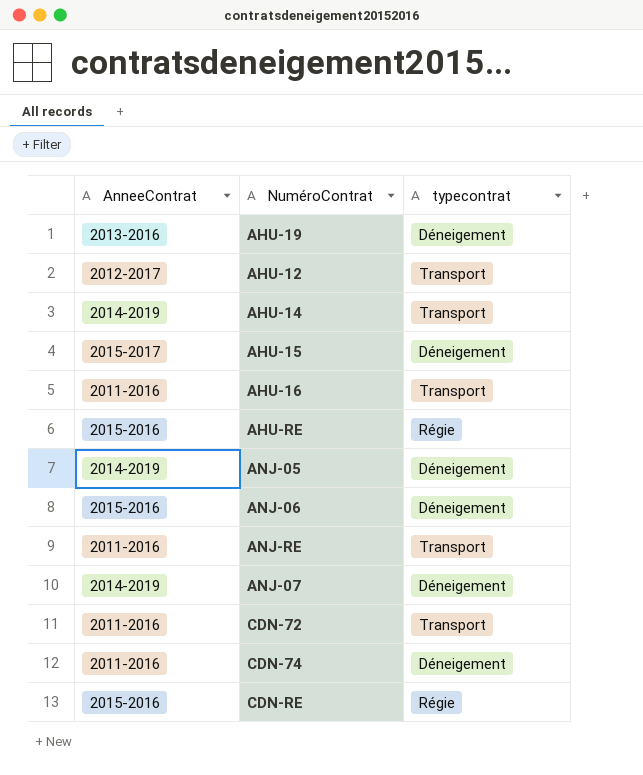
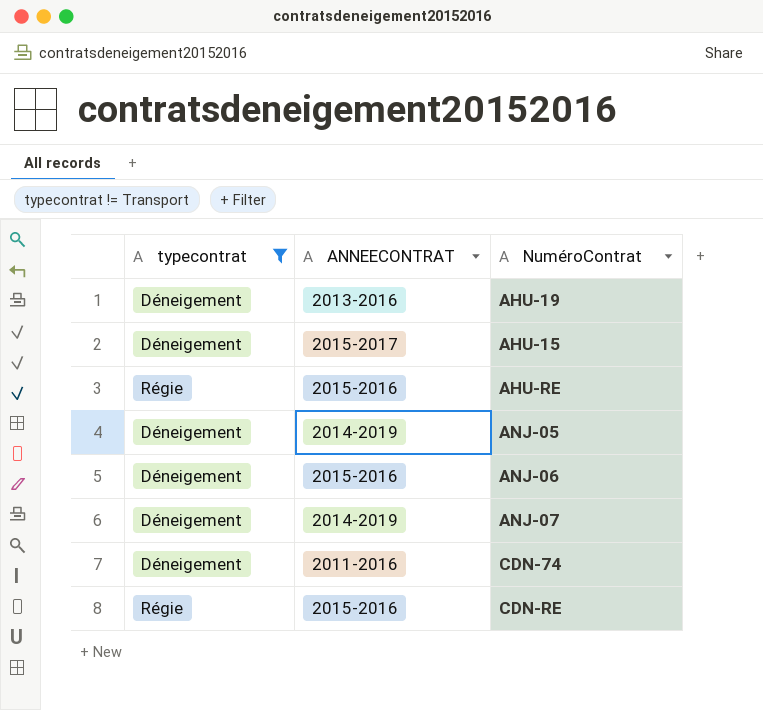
filter: none -> typecontrat != Transport
column typecontrat | position: 3 -> 1
column name: AnneeContrat -> ANNEECONTRAT

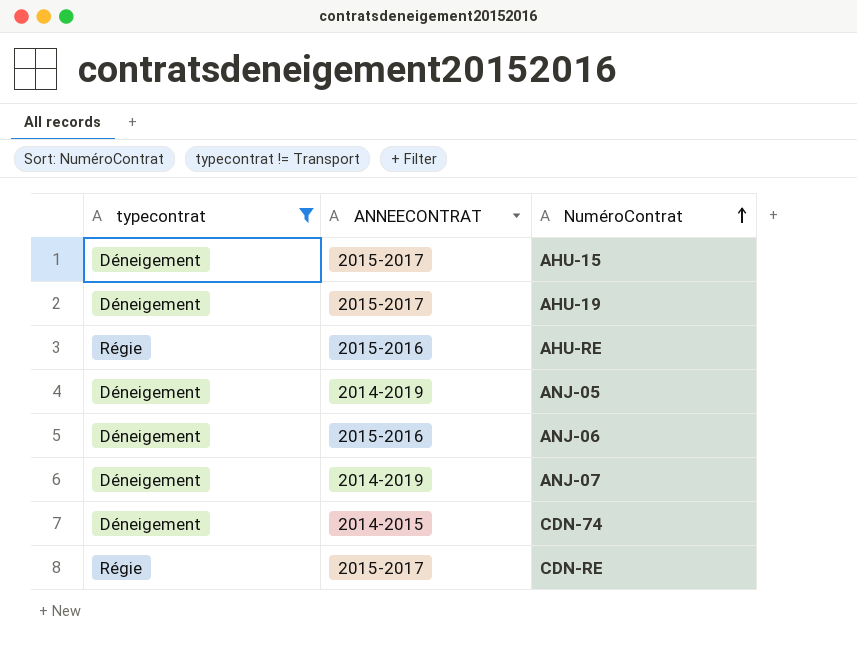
row order: none -> NuméroContrat ascending
AHU-19 | ANNEECONTRAT: 2013-2016 -> 2015-2017
CDN-74 | ANNEECONTRAT: 2011-2016 -> 2014-2015
CDN-RE | ANNEECONTRAT: 2015-2016 -> 2015-2017

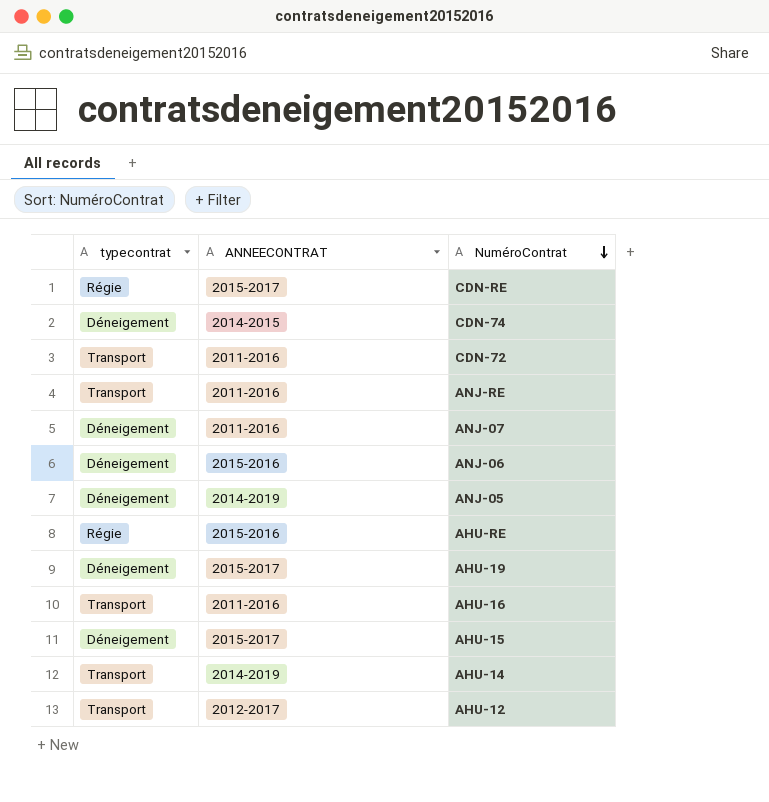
filter: typecontrat != Transport -> none
row order: NuméroContrat ascending -> NuméroContrat descending
ANJ-07 | ANNEECONTRAT: 2014-2019 -> 2011-2016

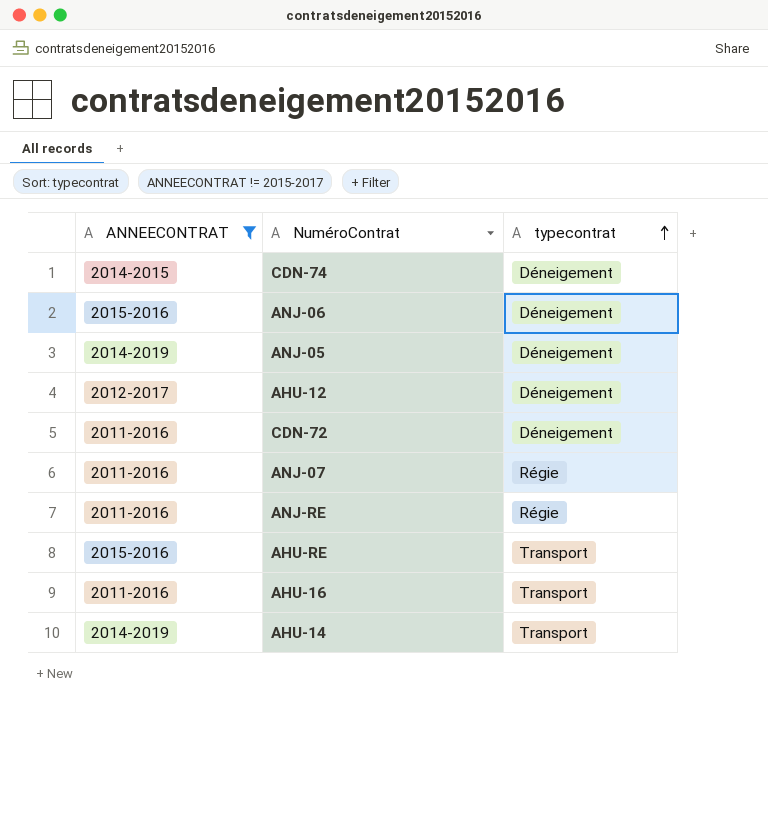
filter: none -> ANNEECONTRAT != 2015-2017
row order: NuméroContrat descending -> typecontrat ascending
column typecontrat | position: 1 -> 3
AHU-12 | typecontrat: Transport -> Déneigement
CDN-72 | typecontrat: Transport -> Déneigement
ANJ-07 | typecontrat: Déneigement -> Régie
ANJ-RE | typecontrat: Transport -> Régie
AHU-RE | typecontrat: Régie -> Transport

